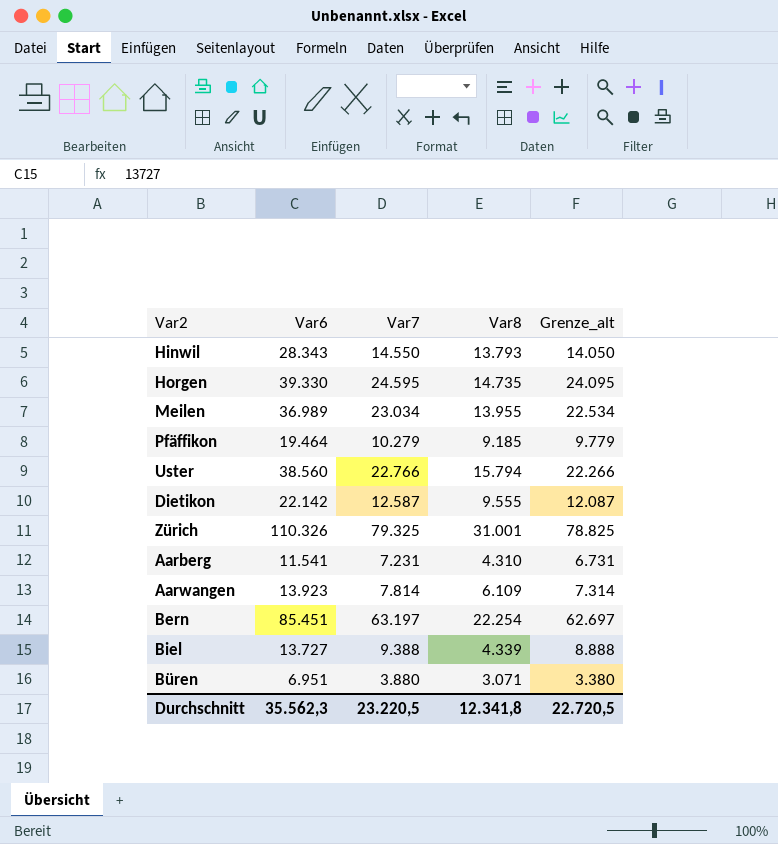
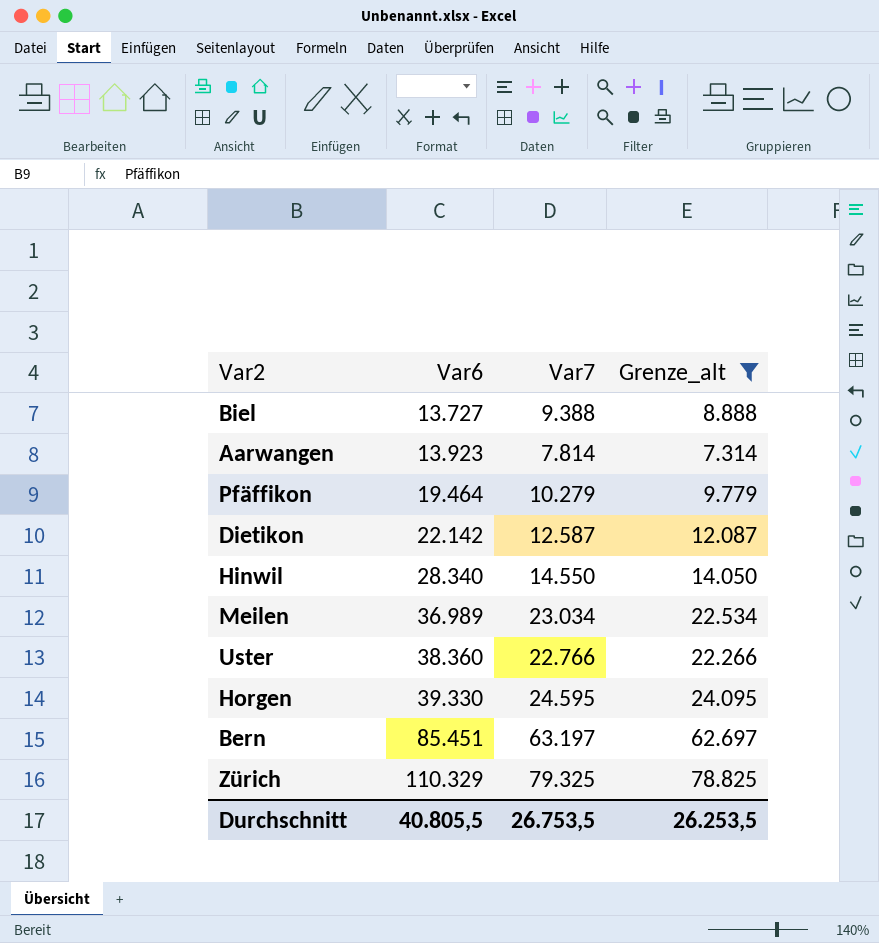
filter: none -> Grenze_alt >= 7.314
row order: none -> Var6 ascending
column Var8 | formula: [Var6] - [Var7] -> none
Hinwil | Var6: 28.343 -> 28.340
Uster | Var6: 38.560 -> 38.360
Zürich | Var6: 110.326 -> 110.329
Durchschnitt | Var6: 35.562,3 -> 40.805,5
Durchschnitt | Var7: 23.220,5 -> 26.753,5
Durchschnitt | Grenze_alt: 22.720,5 -> 26.253,5

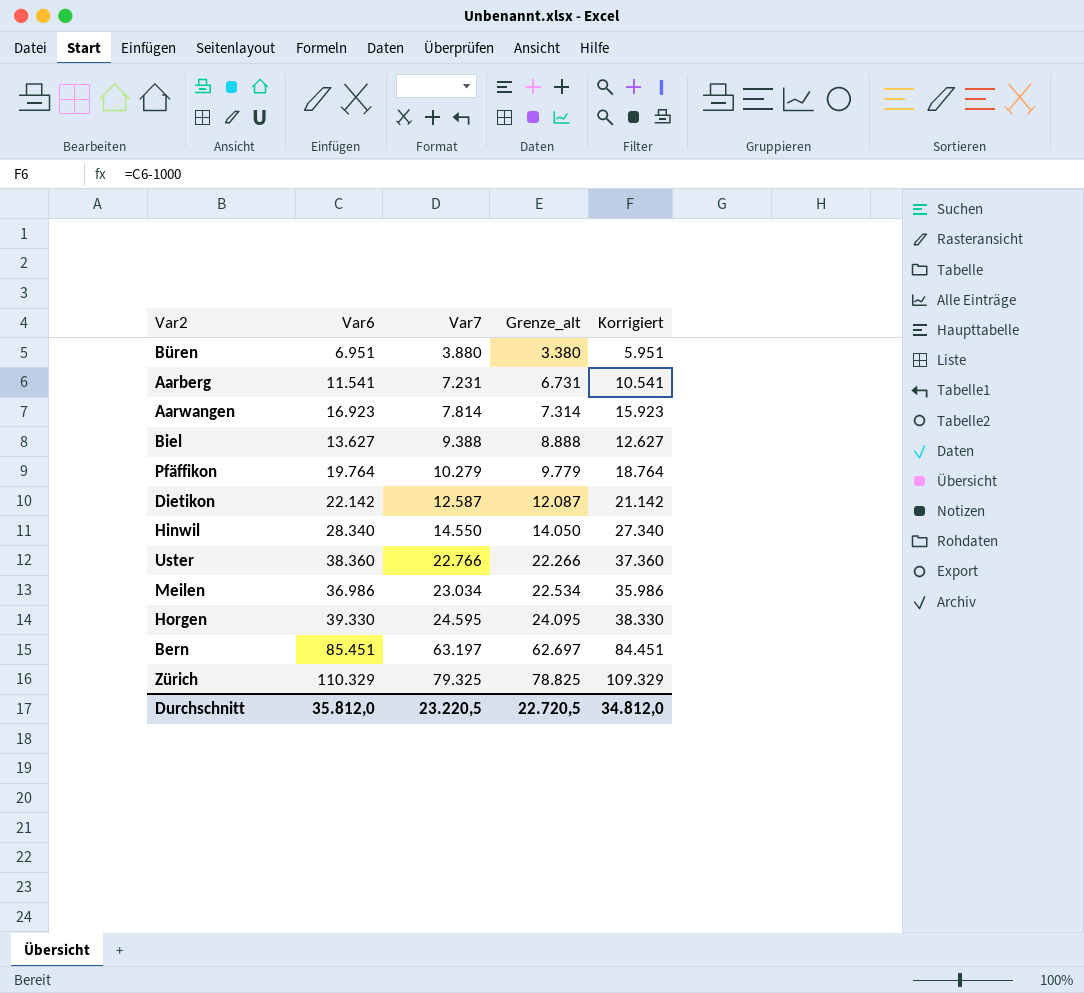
filter: Grenze_alt >= 7.314 -> none
row order: Var6 ascending -> Var7 ascending
column Korrigiert | formula: none -> [Var6] - 1000
Aarwangen | Var6: 13.923 -> 16.923
Biel | Var6: 13.727 -> 13.627
Pfäffikon | Var6: 19.464 -> 19.764
Meilen | Var6: 36.989 -> 36.986
Durchschnitt | Var6: 40.805,5 -> 35.812,0
Durchschnitt | Var7: 26.753,5 -> 23.220,5
Durchschnitt | Grenze_alt: 26.253,5 -> 22.720,5

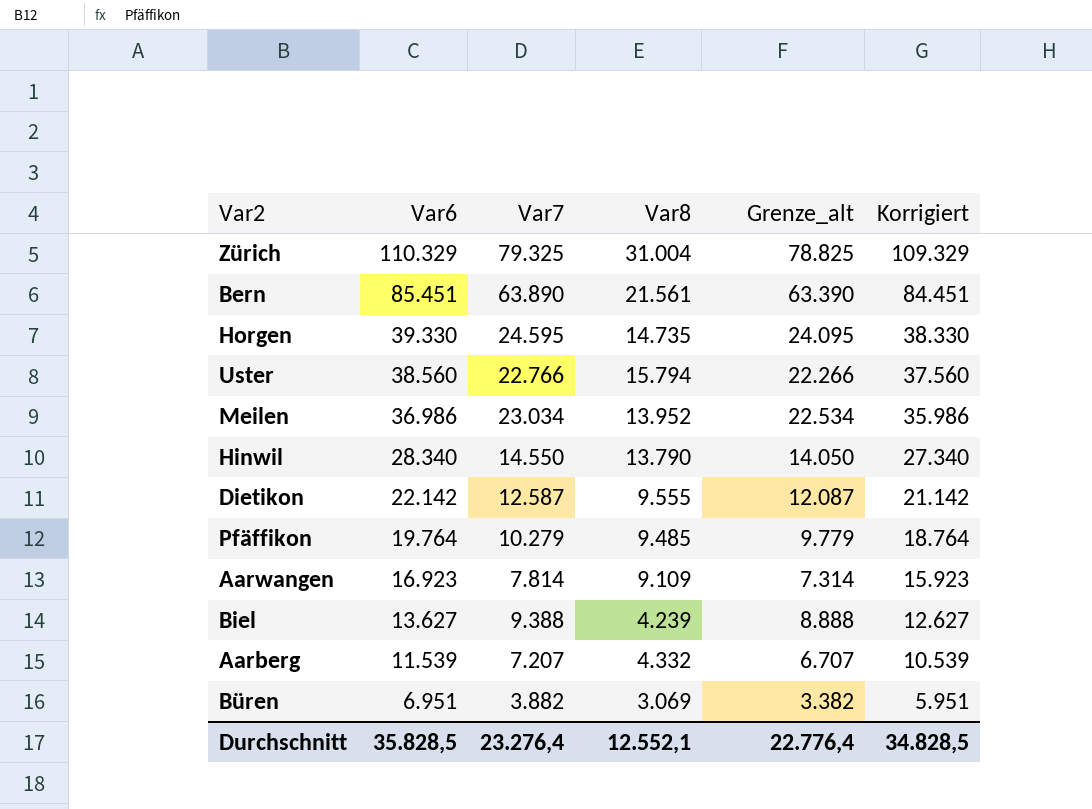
row order: Var7 ascending -> Var6 descending
column Var8 | formula: none -> [Var6] - [Var7]
Bern | Var7: 63.197 -> 63.890
Bern | Grenze_alt: 62.697 -> 63.390
Uster | Var6: 38.360 -> 38.560
Uster | Korrigiert: 37.360 -> 37.560
Aarberg | Var6: 11.541 -> 11.539
Aarberg | Var7: 7.231 -> 7.207
Aarberg | Grenze_alt: 6.731 -> 6.707
Aarberg | Korrigiert: 10.541 -> 10.539
Büren | Var7: 3.880 -> 3.882
Büren | Grenze_alt: 3.380 -> 3.382
Durchschnitt | Var6: 35.812,0 -> 35.828,5
Durchschnitt | Var7: 23.220,5 -> 23.276,4
Durchschnitt | Grenze_alt: 22.720,5 -> 22.776,4
Durchschnitt | Korrigiert: 34.812,0 -> 34.828,5

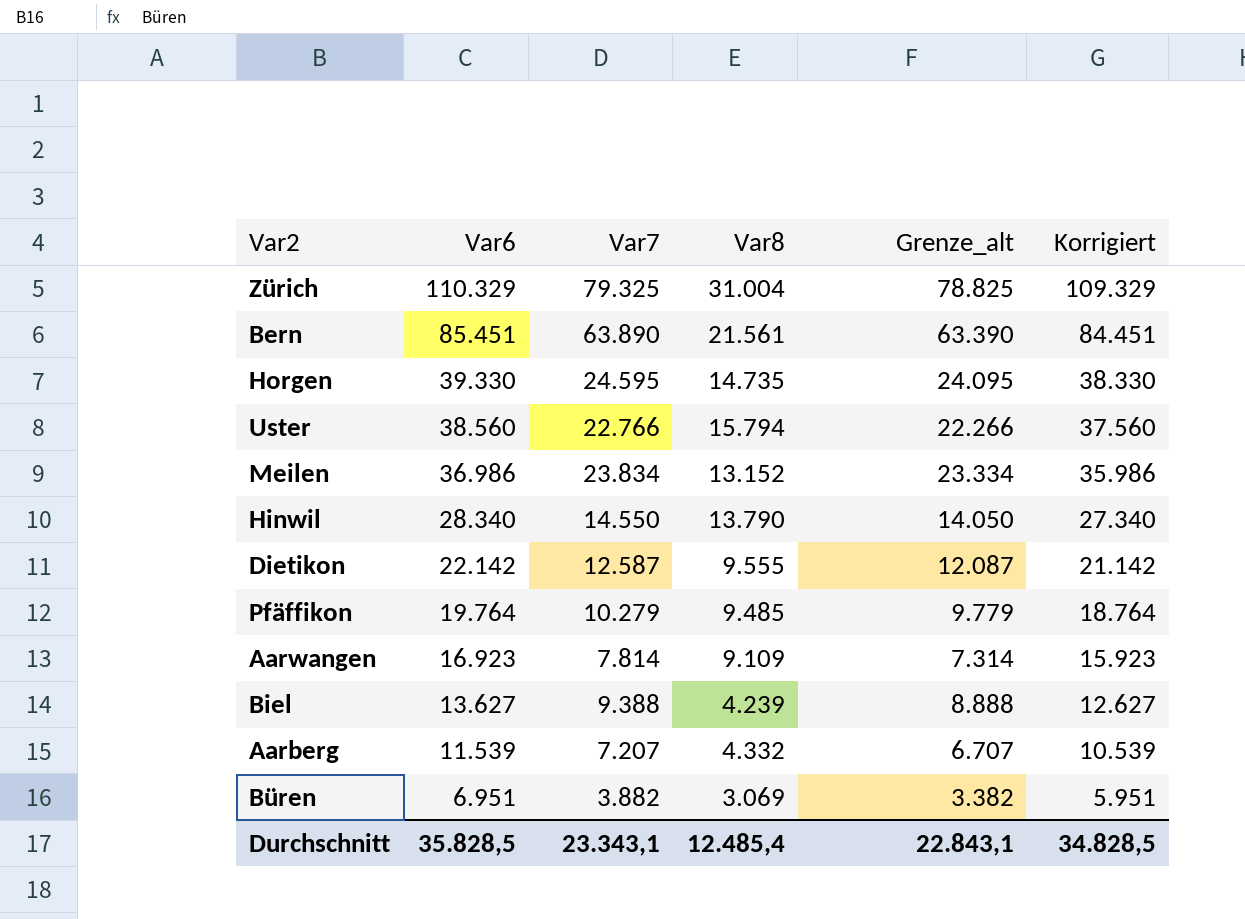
Meilen | Var7: 23.034 -> 23.834
Meilen | Var8: 13.952 -> 13.152
Meilen | Grenze_alt: 22.534 -> 23.334
Durchschnitt | Var7: 23.276,4 -> 23.343,1
Durchschnitt | Var8: 12.552,1 -> 12.485,4
Durchschnitt | Grenze_alt: 22.776,4 -> 22.843,1

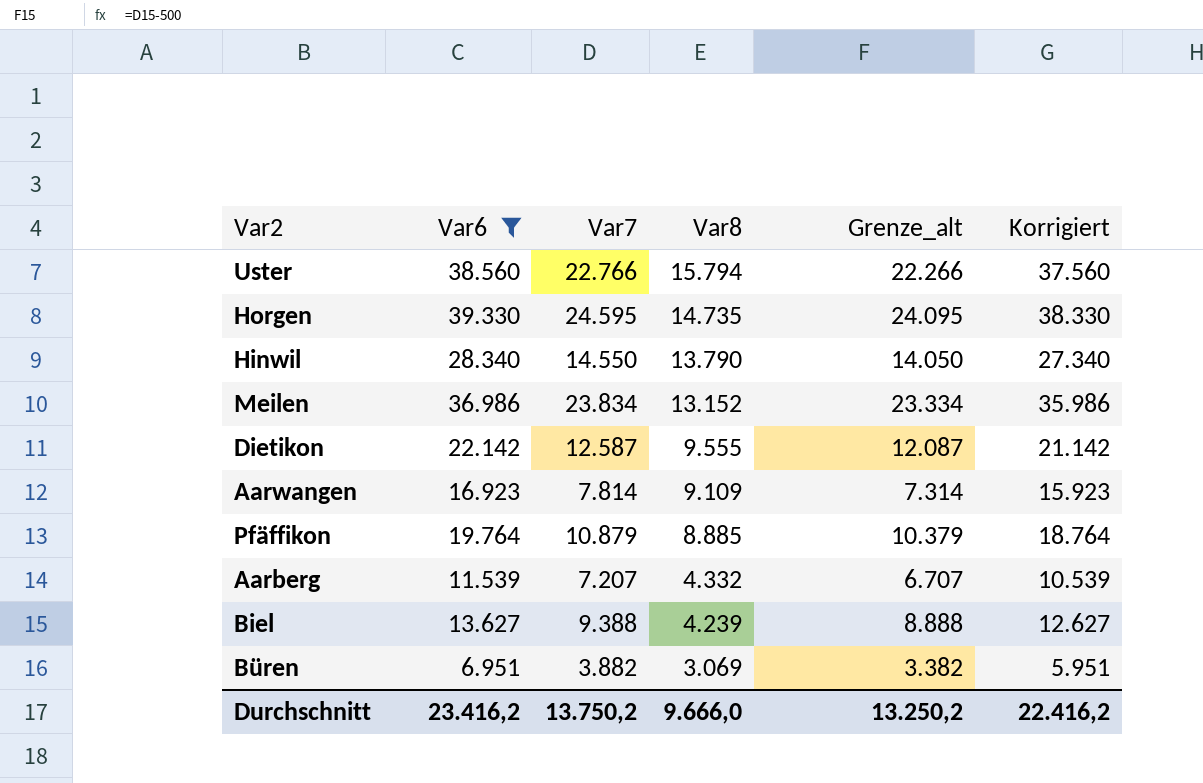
filter: none -> Var6 <= 39.330
row order: Var6 descending -> Var8 descending
Pfäffikon | Var7: 10.279 -> 10.879
Pfäffikon | Var8: 9.485 -> 8.885
Pfäffikon | Grenze_alt: 9.779 -> 10.379
Durchschnitt | Var6: 35.828,5 -> 23.416,2
Durchschnitt | Var7: 23.343,1 -> 13.750,2
Durchschnitt | Var8: 12.485,4 -> 9.666,0
Durchschnitt | Grenze_alt: 22.843,1 -> 13.250,2
Durchschnitt | Korrigiert: 34.828,5 -> 22.416,2

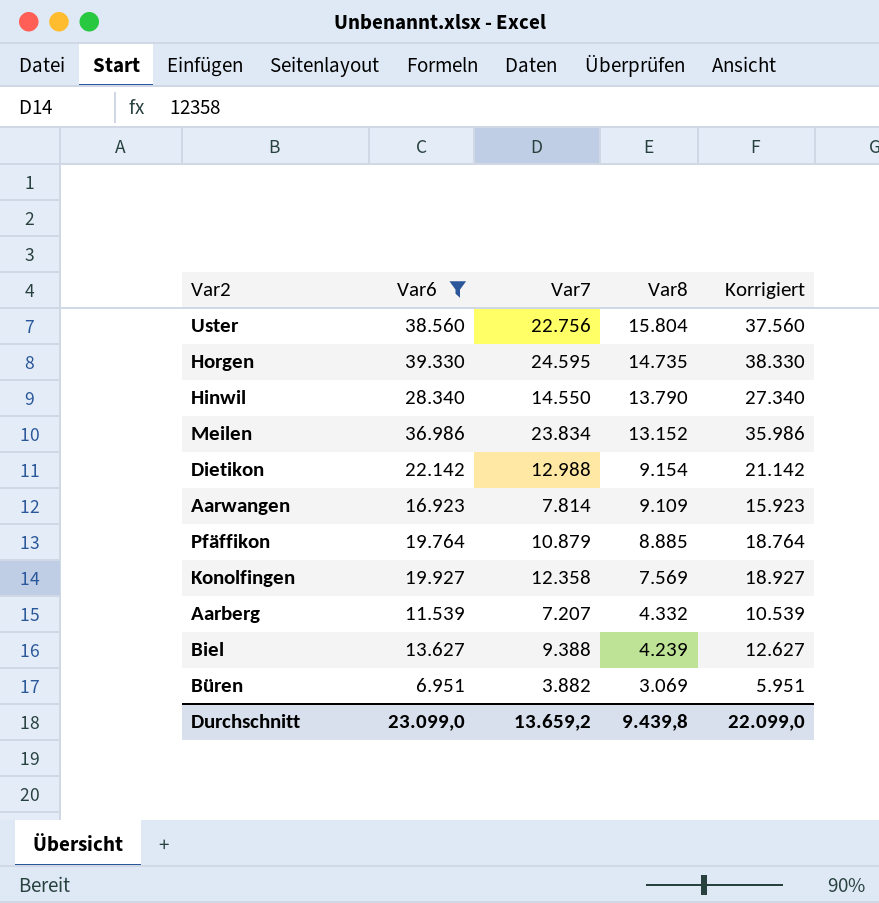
column Grenze_alt | formula: [Var7] - 500 -> none
Uster | Var7: 22.766 -> 22.756
Uster | Var8: 15.794 -> 15.804
Dietikon | Var7: 12.587 -> 12.988
Dietikon | Var8: 9.555 -> 9.154
row Konolfingen: none -> 19.927 | 12.358 | 7.569 | 18.927
Durchschnitt | Var6: 23.416,2 -> 23.099,0
Durchschnitt | Var7: 13.750,2 -> 13.659,2
Durchschnitt | Var8: 9.666,0 -> 9.439,8
Durchschnitt | Korrigiert: 22.416,2 -> 22.099,0

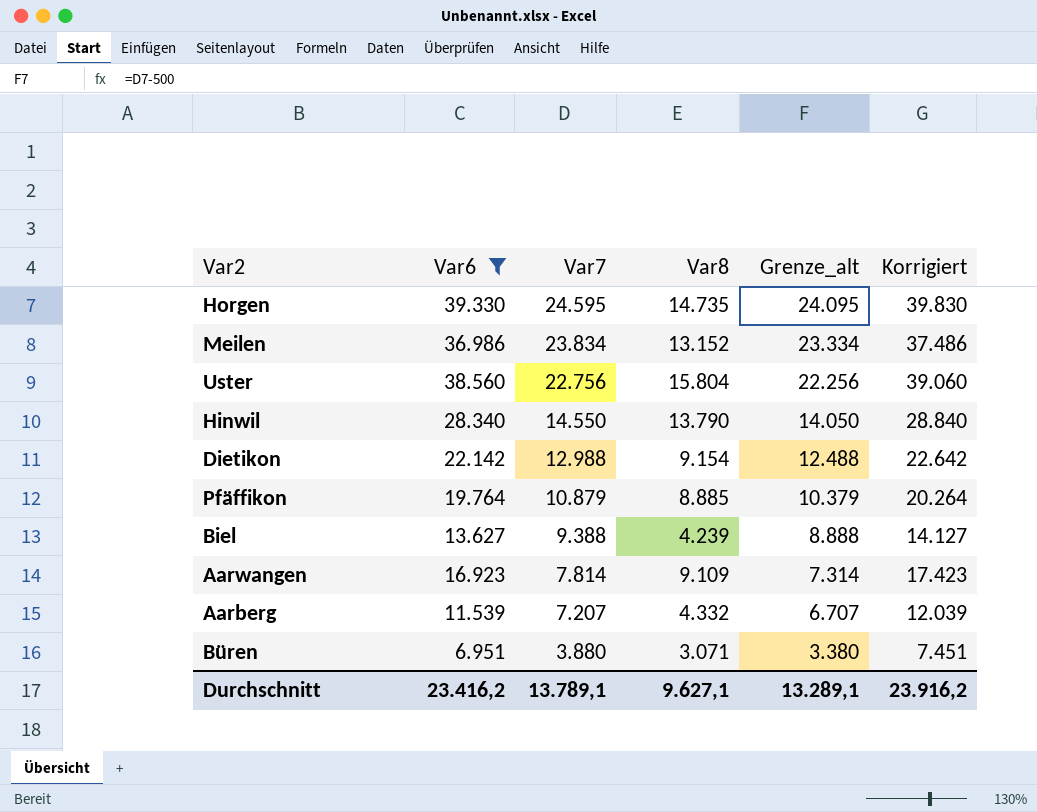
row order: Var8 descending -> Var7 descending
column Grenze_alt | formula: none -> [Var7] - 500
column Korrigiert | formula: [Var6] - 1000 -> [Var6] + 500
row Konolfingen: 19.927 | 12.358 | 7.569 | 18.927 -> none
Büren | Var7: 3.882 -> 3.880
Büren | Var8: 3.069 -> 3.071
Durchschnitt | Var6: 23.099,0 -> 23.416,2
Durchschnitt | Var7: 13.659,2 -> 13.789,1
Durchschnitt | Var8: 9.439,8 -> 9.627,1
Durchschnitt | Korrigiert: 22.099,0 -> 23.916,2

